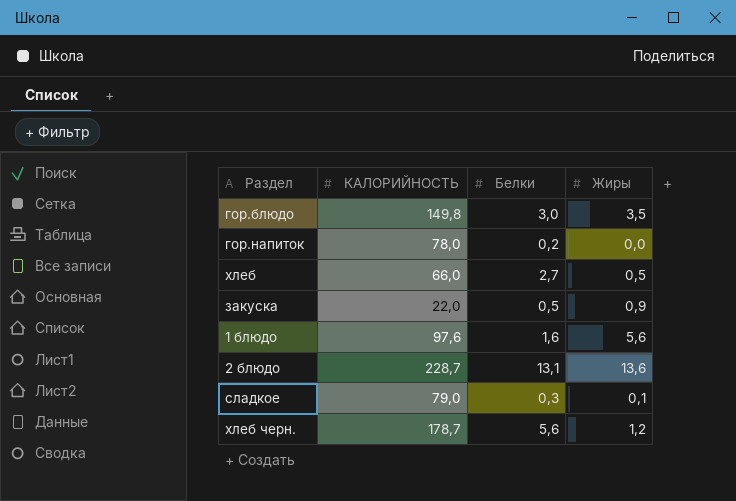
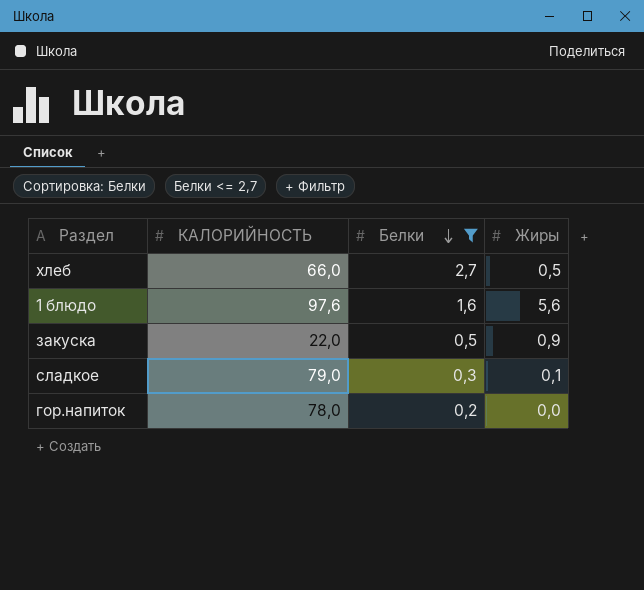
filter: none -> Белки <= 2,7
row order: none -> Белки descending

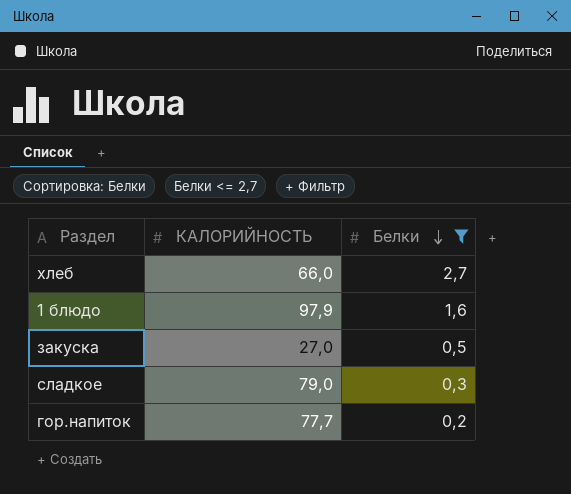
column Жиры | position: 4 -> none
1 блюдо | КАЛОРИЙНОСТЬ: 97,6 -> 97,9
закуска | КАЛОРИЙНОСТЬ: 22,0 -> 27,0
гор.напиток | КАЛОРИЙНОСТЬ: 78,0 -> 77,7

